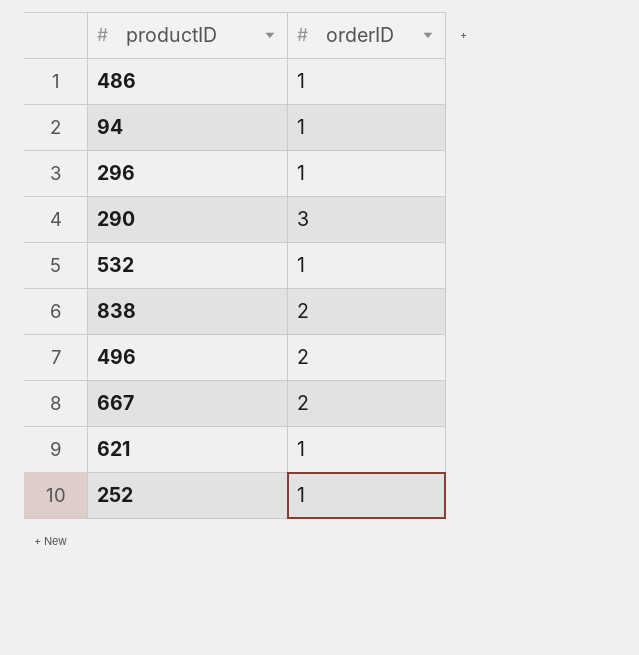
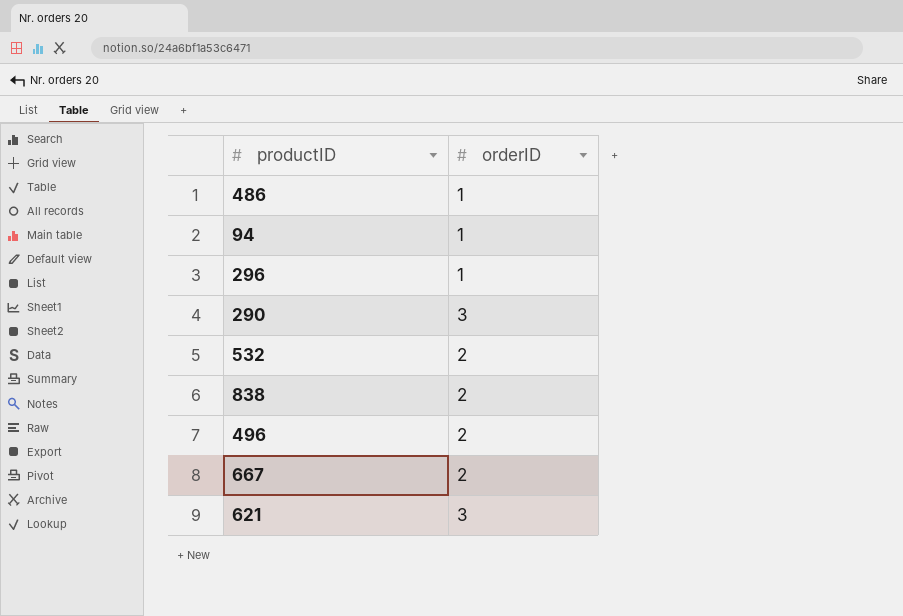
row 252: 1 -> none
532 | orderID: 1 -> 2
621 | orderID: 1 -> 3

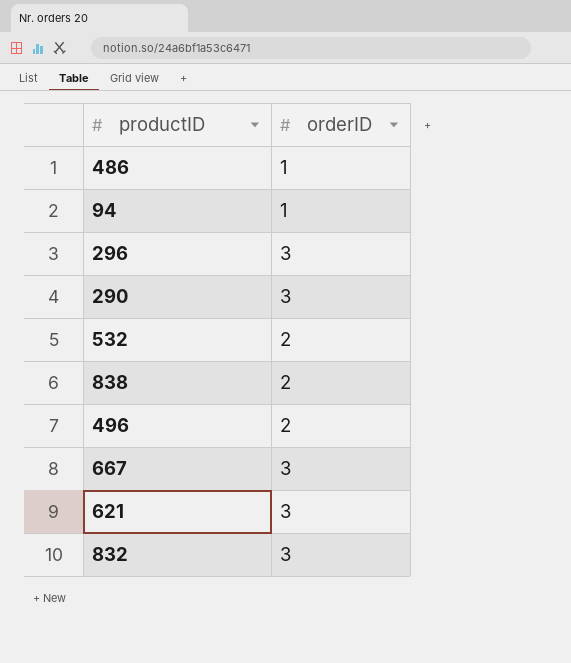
296 | orderID: 1 -> 3
667 | orderID: 2 -> 3
row 832: none -> 3

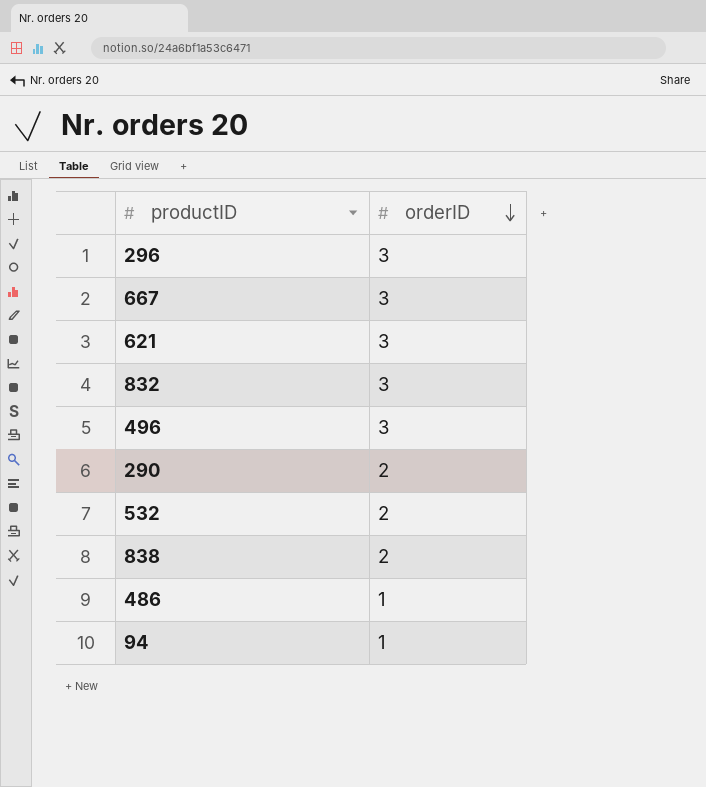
row order: none -> orderID descending
496 | orderID: 2 -> 3
290 | orderID: 3 -> 2

